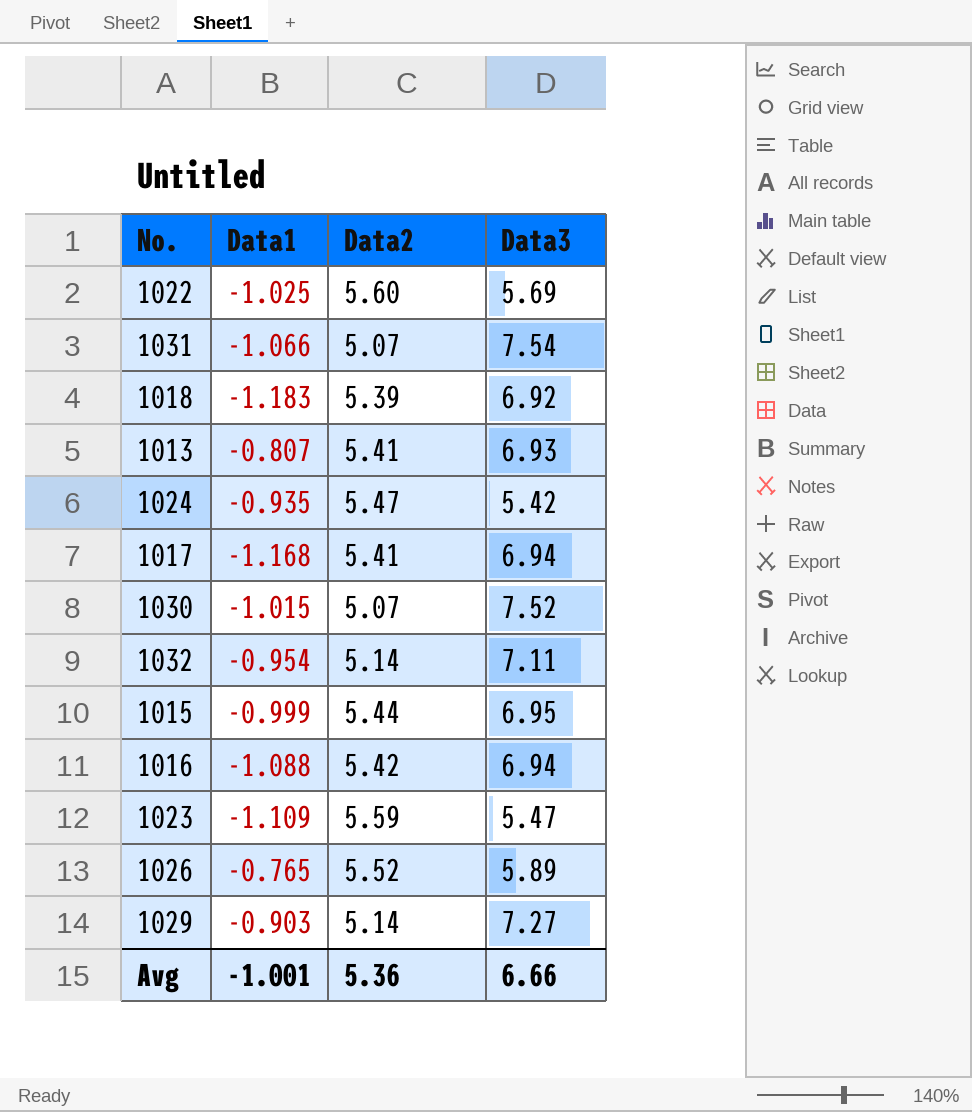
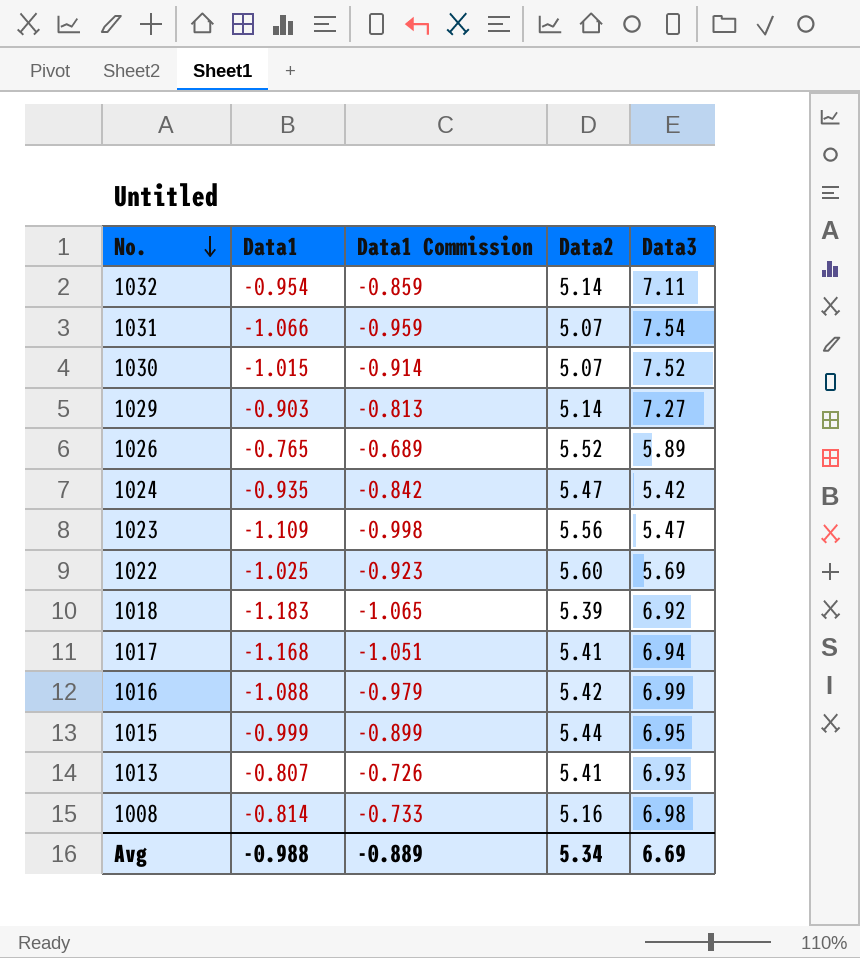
row order: none -> No. descending
column Data1 Commission | formula: none -> [Data1] * 0.9
1023 | Data2: 5.59 -> 5.56
1016 | Data3: 6.94 -> 6.99
row 1008: none -> -0.814 | -0.733 | 5.16 | 6.98
Avg | Data1: -1.001 -> -0.988
Avg | Data2: 5.36 -> 5.34
Avg | Data3: 6.66 -> 6.69

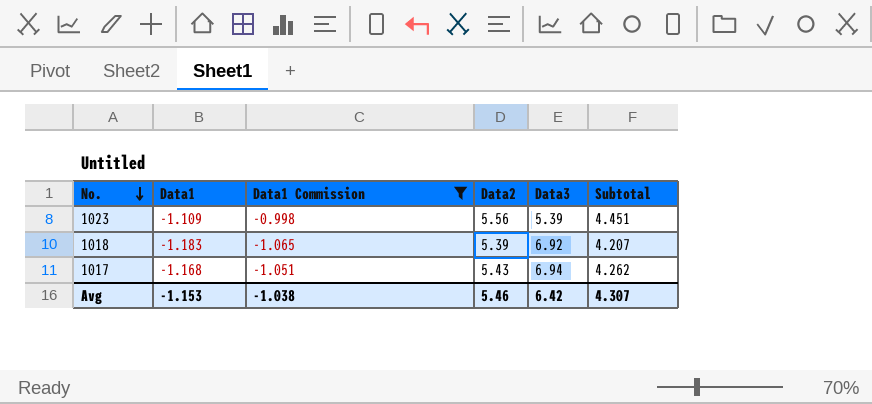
filter: none -> Data1 Commission <= -0.998
column Subtotal | formula: none -> [Data1] + [Data2]
1023 | Data3: 5.47 -> 5.39
1017 | Data2: 5.41 -> 5.43
Avg | Data1: -0.988 -> -1.153
Avg | Data1 Commission: -0.889 -> -1.038
Avg | Data2: 5.34 -> 5.46
Avg | Data3: 6.69 -> 6.42

